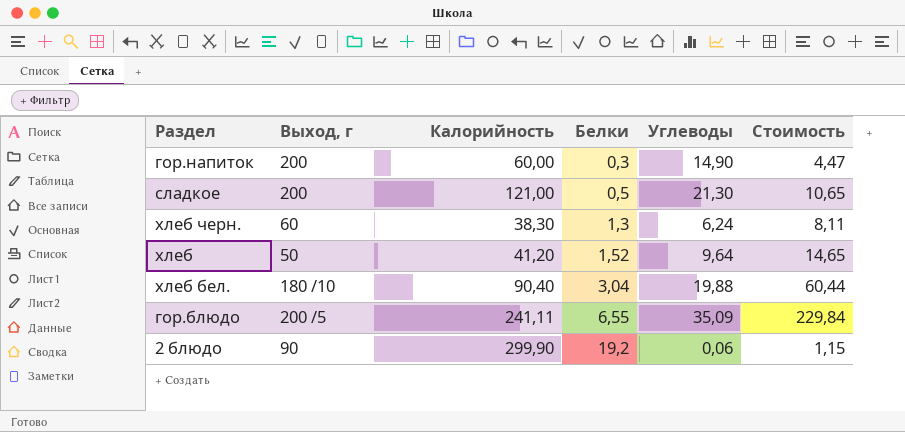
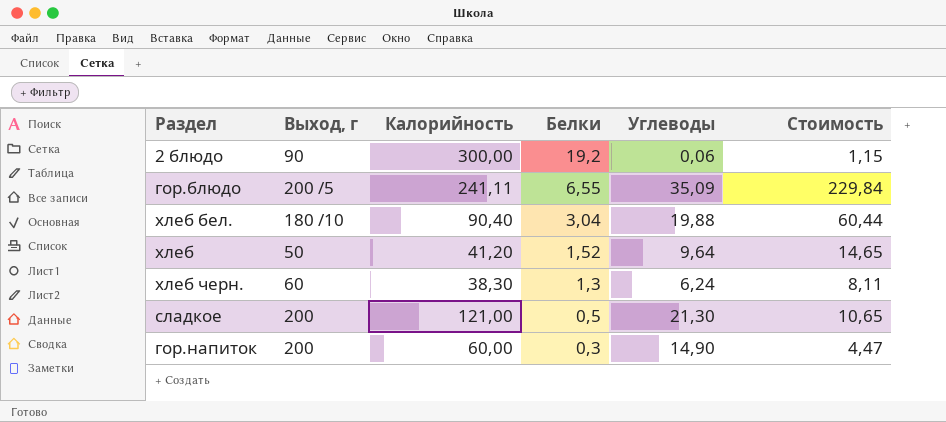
row order: Белки ascending -> Белки descending
2 блюдо | Калорийность: 299,90 -> 300,00

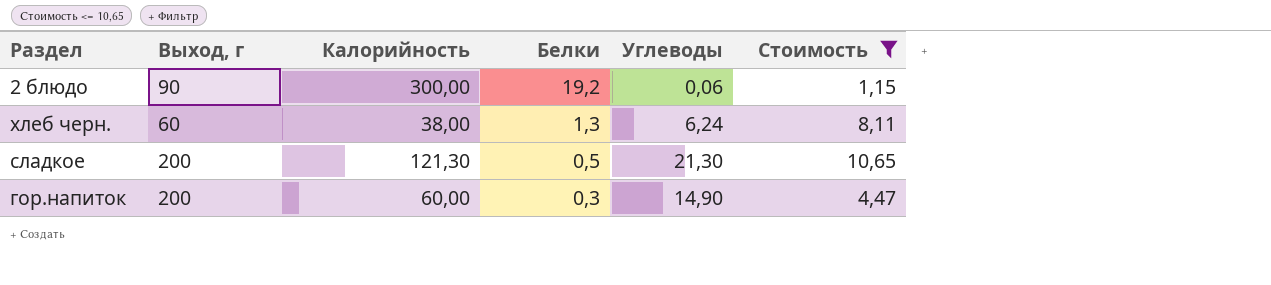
filter: none -> Стоимость <= 10,65
хлеб черн. | Калорийность: 38,30 -> 38,00
сладкое | Калорийность: 121,00 -> 121,30

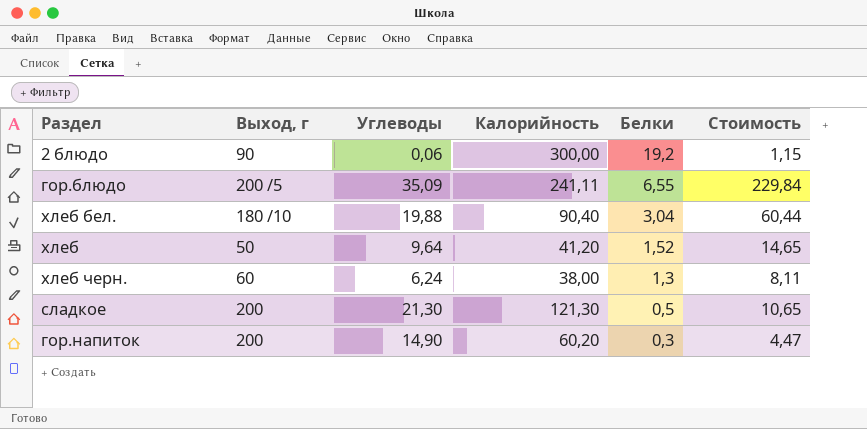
filter: Стоимость <= 10,65 -> none
column Углеводы | position: 5 -> 3
гор.напиток | Калорийность: 60,00 -> 60,20

